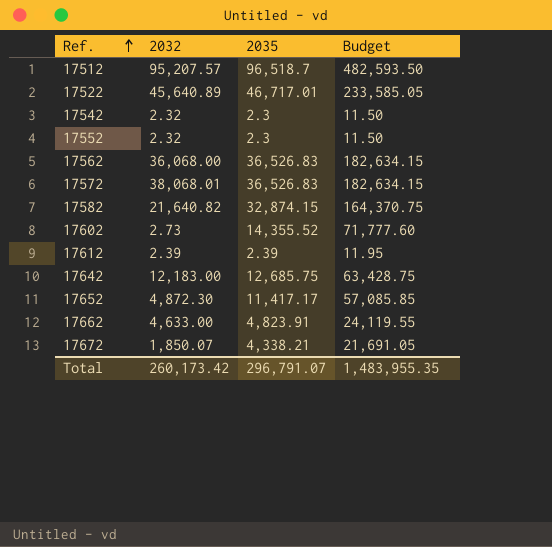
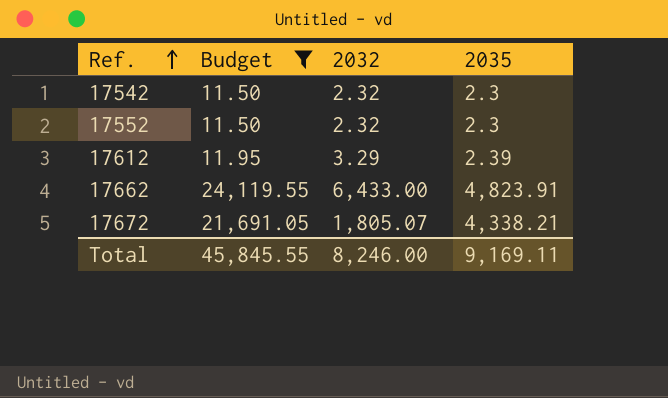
filter: none -> Budget <= 24,119.55
column Budget | position: 4 -> 2
17612 | 2032: 2.39 -> 3.29
17662 | 2032: 4,633.00 -> 6,433.00
17672 | 2032: 1,850.07 -> 1,805.07
Total | Budget: 1,483,955.35 -> 45,845.55
Total | 2032: 260,173.42 -> 8,246.00
Total | 2035: 296,791.07 -> 9,169.11

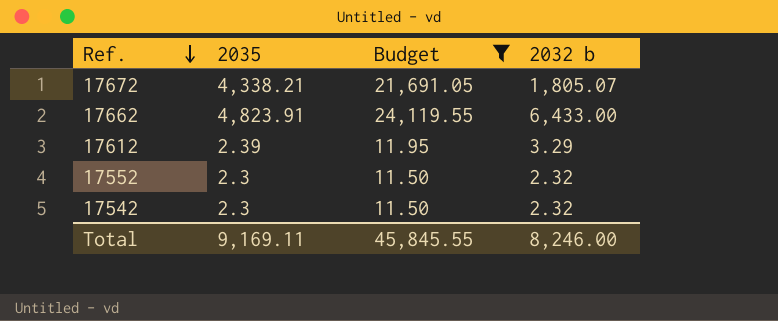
row order: Ref. ascending -> Ref. descending
column 2035 | position: 4 -> 2
column name: 2032 -> 2032 b

